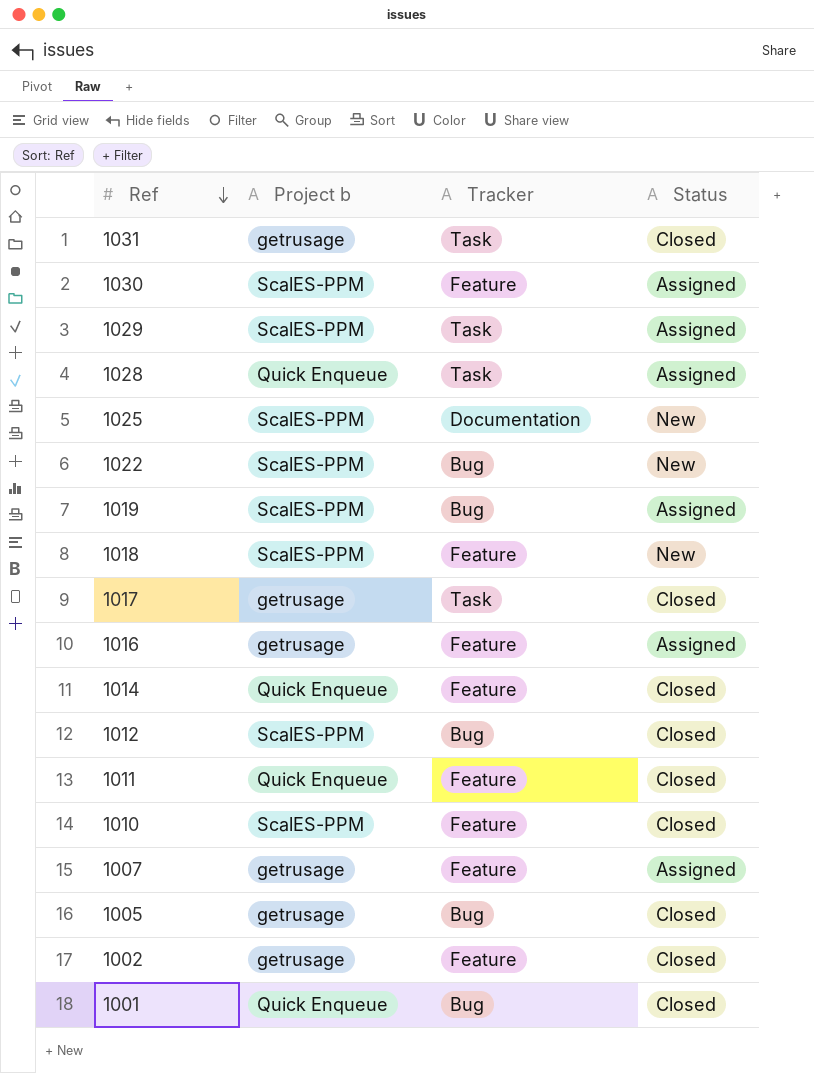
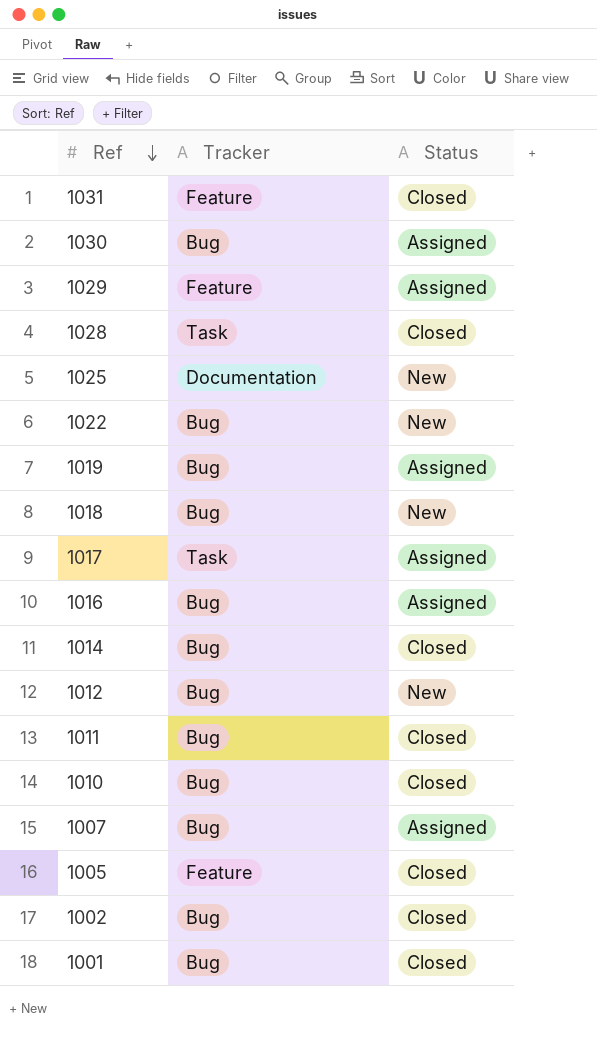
column Project b | position: 2 -> none
1031 | Tracker: Task -> Feature
1030 | Tracker: Feature -> Bug
1029 | Tracker: Task -> Feature
1028 | Status: Assigned -> Closed
1018 | Tracker: Feature -> Bug
1017 | Status: Closed -> Assigned
1016 | Tracker: Feature -> Bug
1014 | Tracker: Feature -> Bug
1012 | Status: Closed -> New
1011 | Tracker: Feature -> Bug
1010 | Tracker: Feature -> Bug
1007 | Tracker: Feature -> Bug
1005 | Tracker: Bug -> Feature
1002 | Tracker: Feature -> Bug

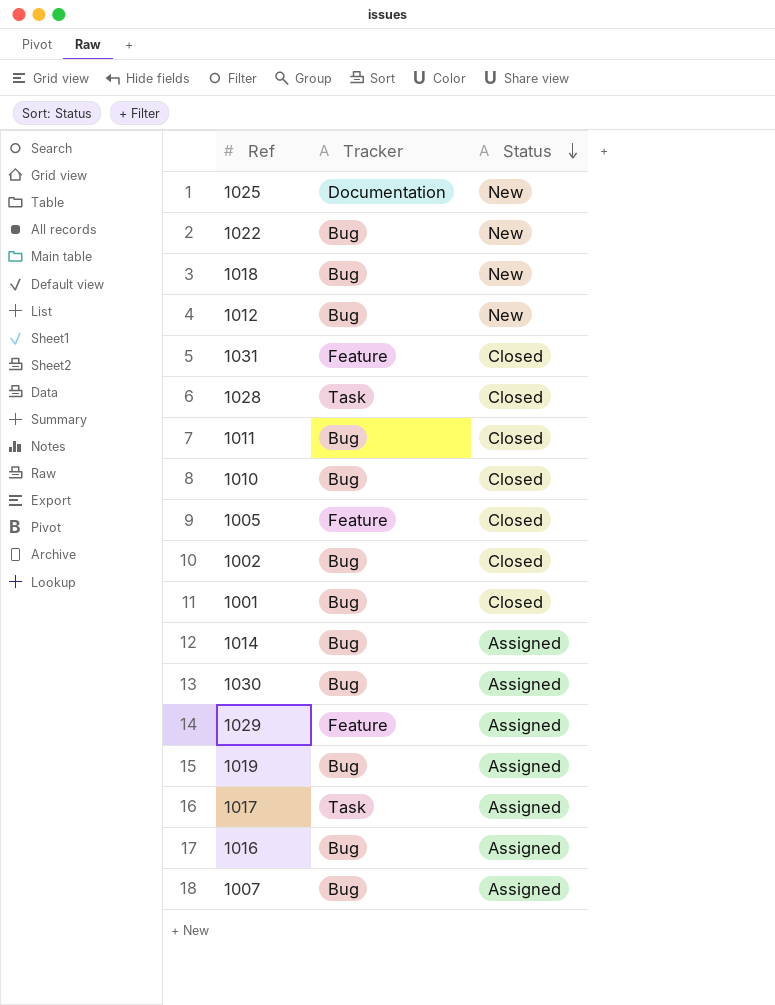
row order: Ref descending -> Status descending
1014 | Status: Closed -> Assigned

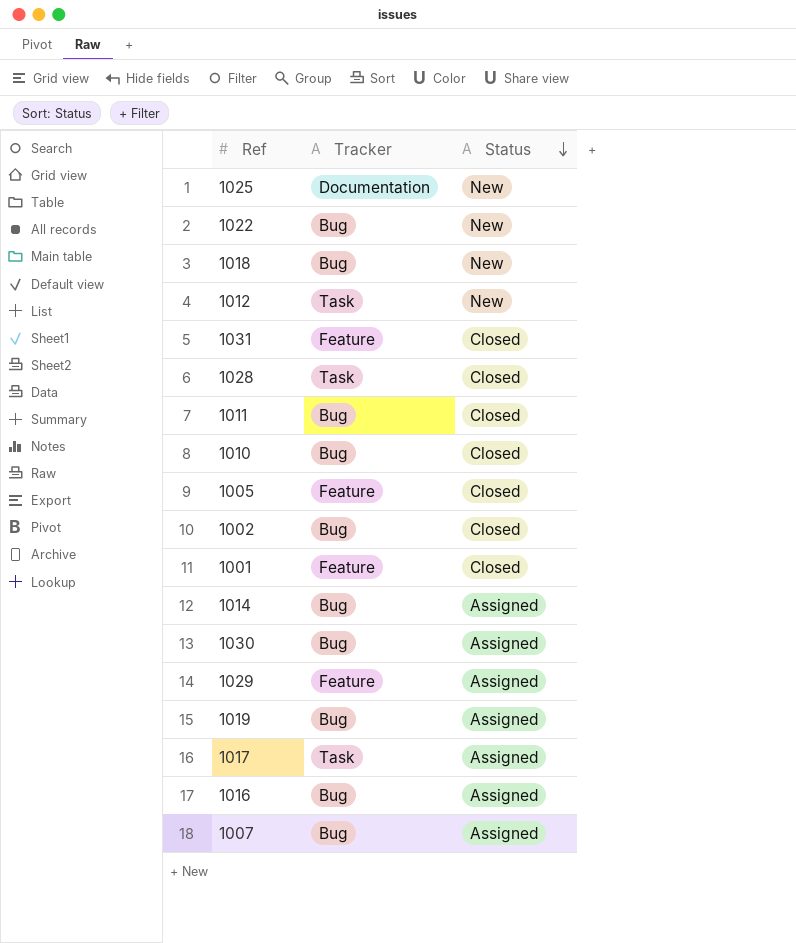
1012 | Tracker: Bug -> Task
1001 | Tracker: Bug -> Feature

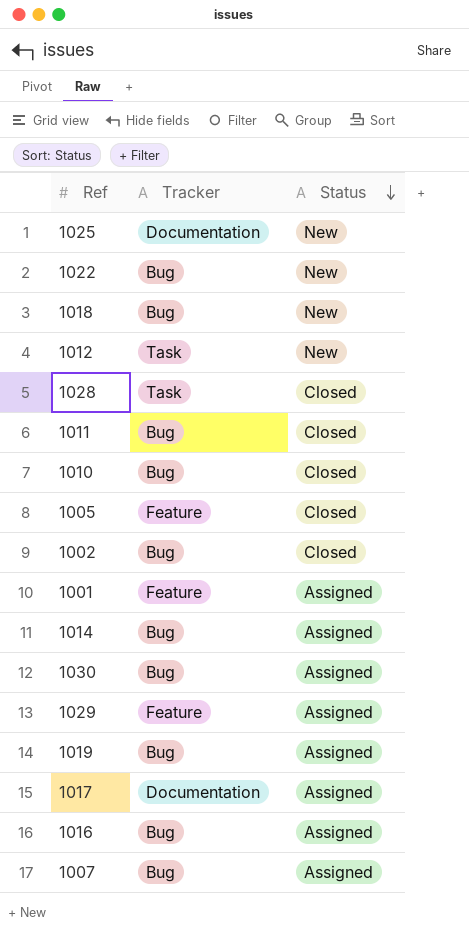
row 1031: Feature | Closed -> none
1001 | Status: Closed -> Assigned
1017 | Tracker: Task -> Documentation

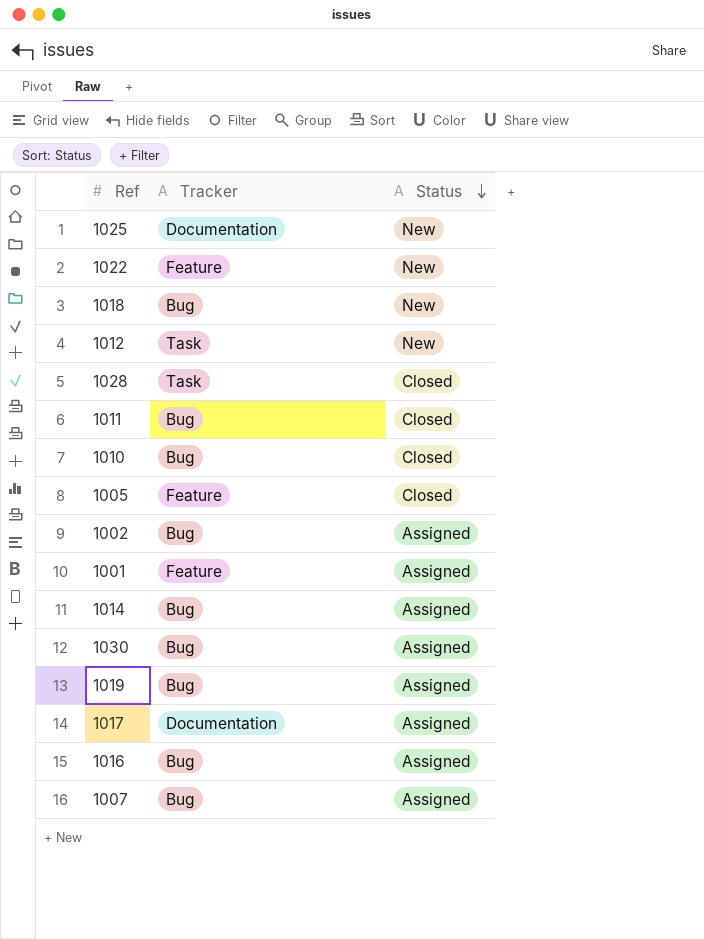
row 1029: Feature | Assigned -> none
1022 | Tracker: Bug -> Feature
1002 | Status: Closed -> Assigned

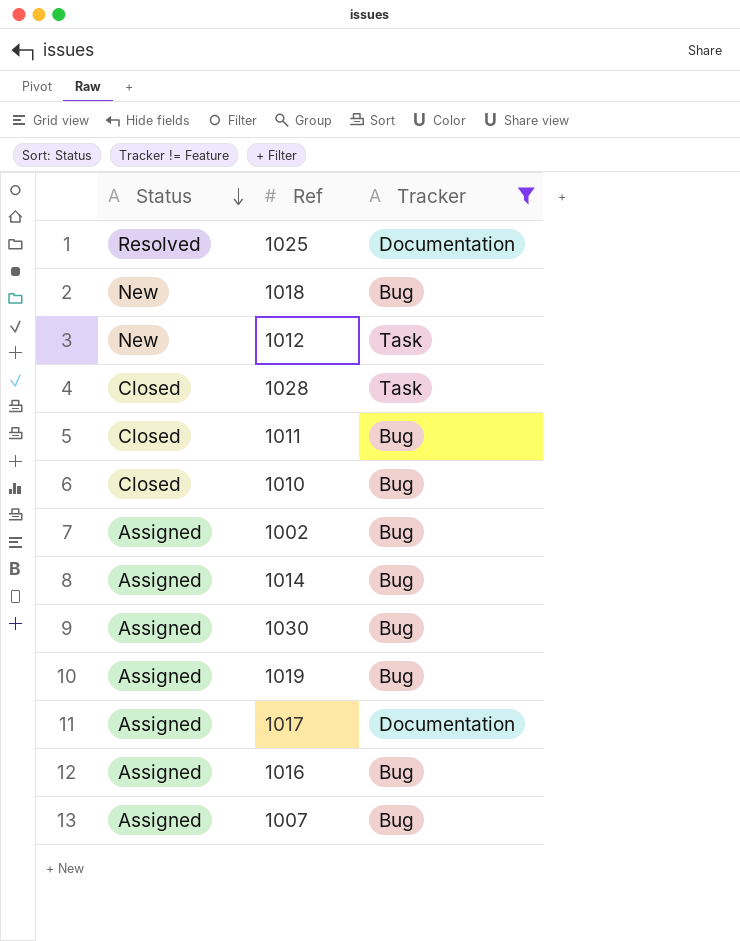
filter: none -> Tracker != Feature
column Status | position: 3 -> 1
1025 | Status: New -> Resolved

